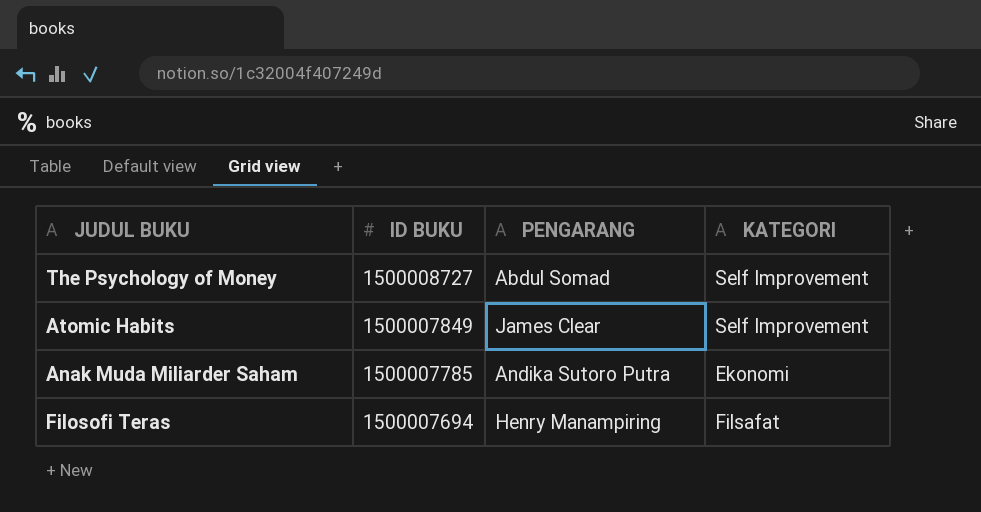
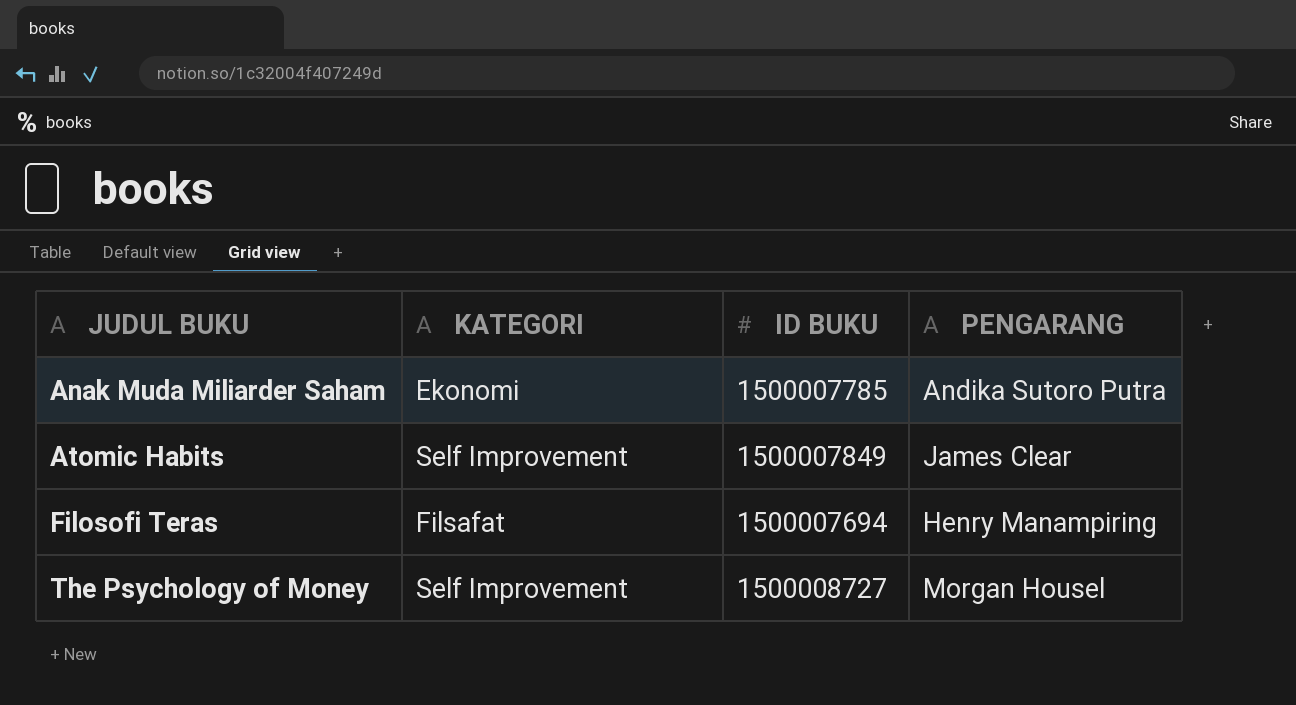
row order: ID BUKU descending -> JUDUL BUKU ascending
column KATEGORI | position: 4 -> 2
The Psychology of Money | PENGARANG: Abdul Somad -> Morgan Housel

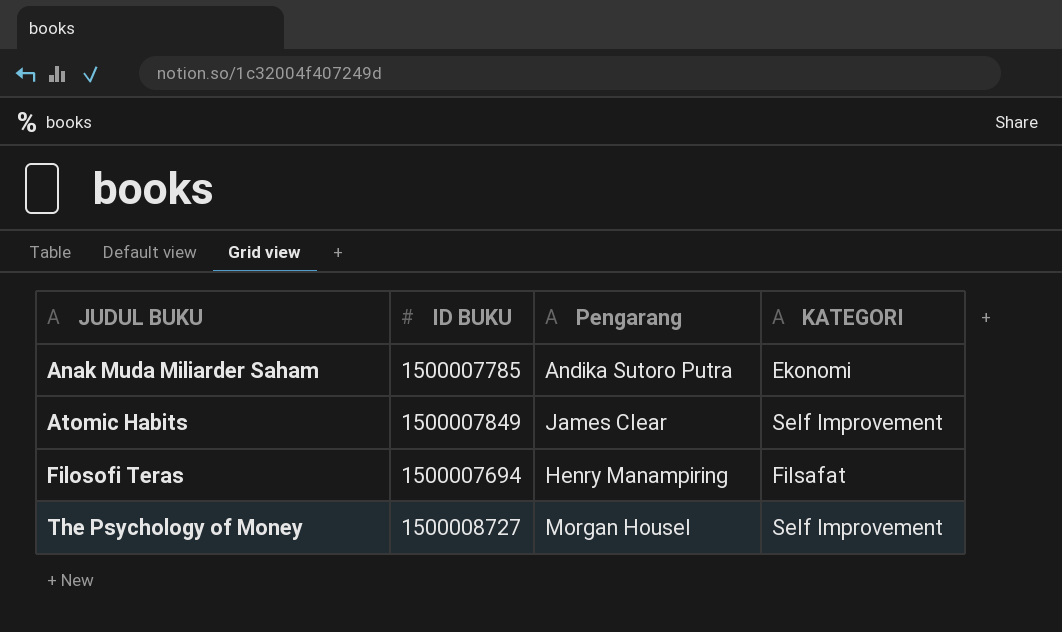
column name: PENGARANG -> Pengarang
column KATEGORI | position: 2 -> 4

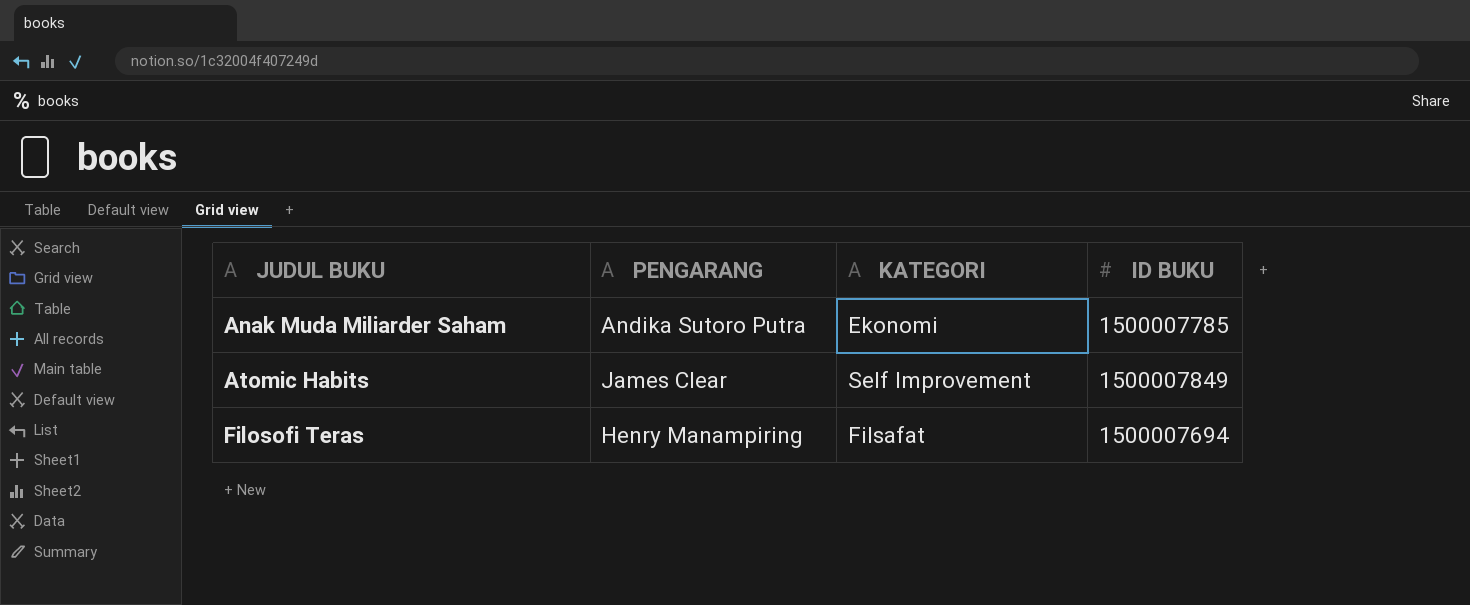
column name: Pengarang -> PENGARANG
column ID BUKU | position: 2 -> 4
row The Psychology of Money: 1500008727 | Morgan Housel | Self Improvement -> none

